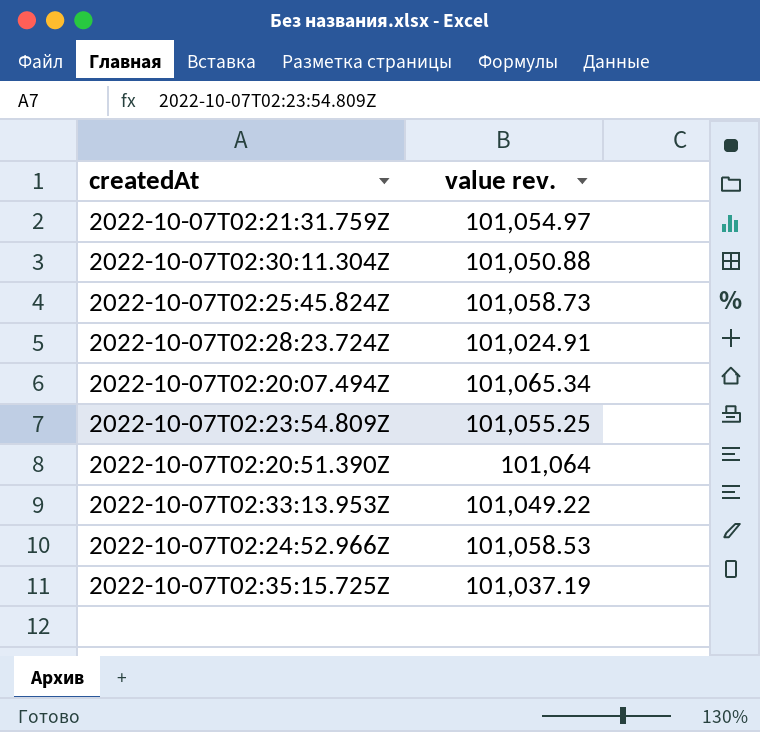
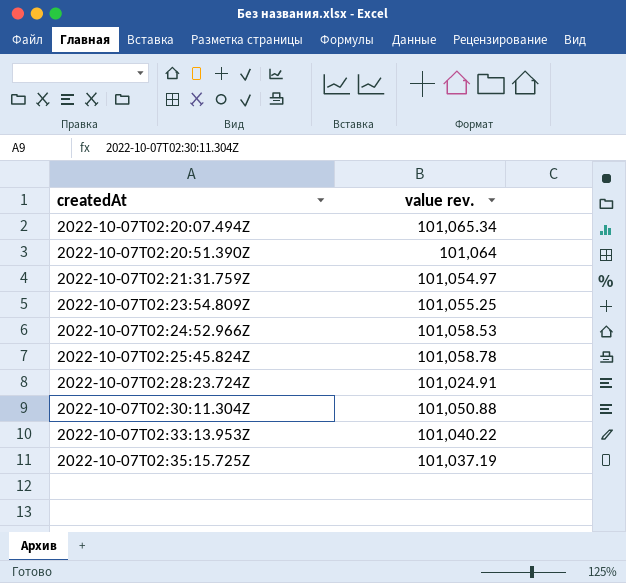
row order: none -> createdAt ascending
2022-10-07T02:25:45.824Z | value rev.: 101,058.73 -> 101,058.78
2022-10-07T02:33:13.953Z | value rev.: 101,049.22 -> 101,040.22

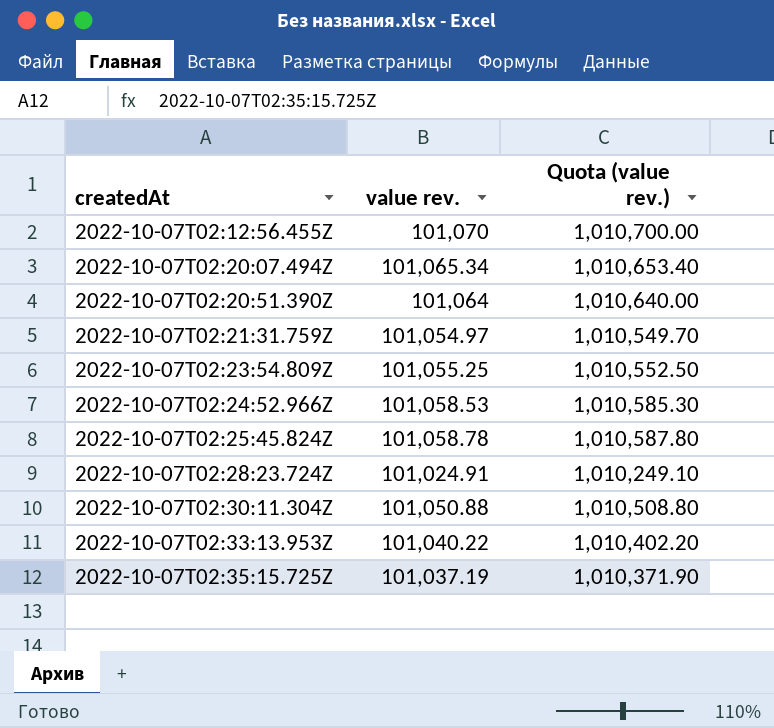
column Quota (value rev.) | formula: none -> [value rev.] * 10
row 2022-10-07T02:12:56.455Z: none -> 101,070 | 1,010,700.00

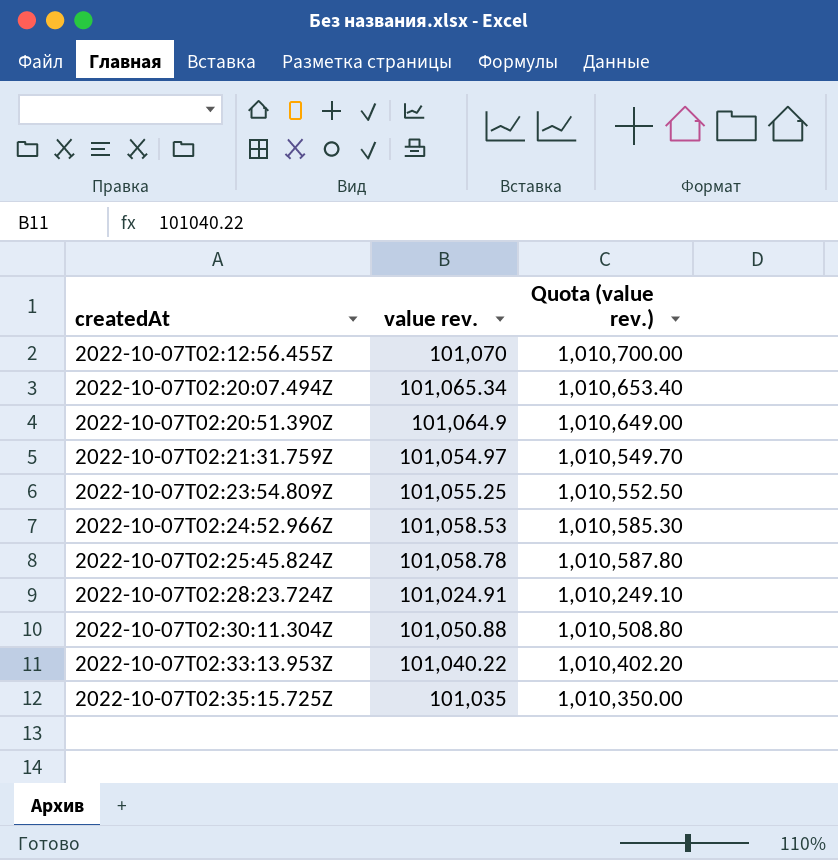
2022-10-07T02:20:51.390Z | value rev.: 101,064 -> 101,064.9
2022-10-07T02:20:51.390Z | Quota (value rev.): 1,010,640.00 -> 1,010,649.00
2022-10-07T02:35:15.725Z | value rev.: 101,037.19 -> 101,035
2022-10-07T02:35:15.725Z | Quota (value rev.): 1,010,371.90 -> 1,010,350.00

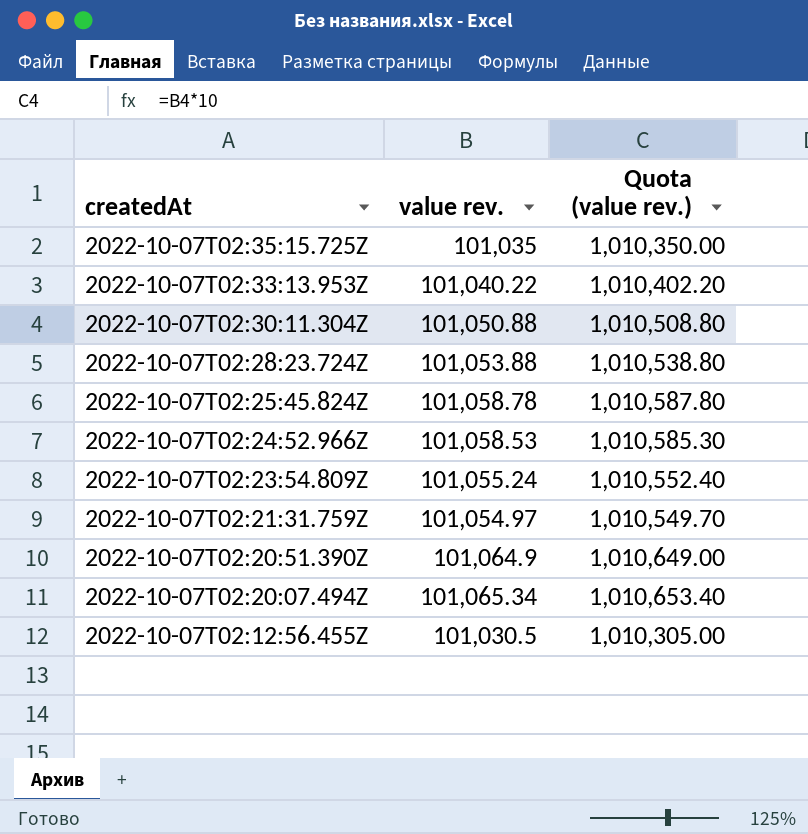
row order: createdAt ascending -> createdAt descending
2022-10-07T02:28:23.724Z | value rev.: 101,024.91 -> 101,053.88
2022-10-07T02:28:23.724Z | Quota (value rev.): 1,010,249.10 -> 1,010,538.80
2022-10-07T02:23:54.809Z | value rev.: 101,055.25 -> 101,055.24
2022-10-07T02:23:54.809Z | Quota (value rev.): 1,010,552.50 -> 1,010,552.40
2022-10-07T02:12:56.455Z | value rev.: 101,070 -> 101,030.5
2022-10-07T02:12:56.455Z | Quota (value rev.): 1,010,700.00 -> 1,010,305.00

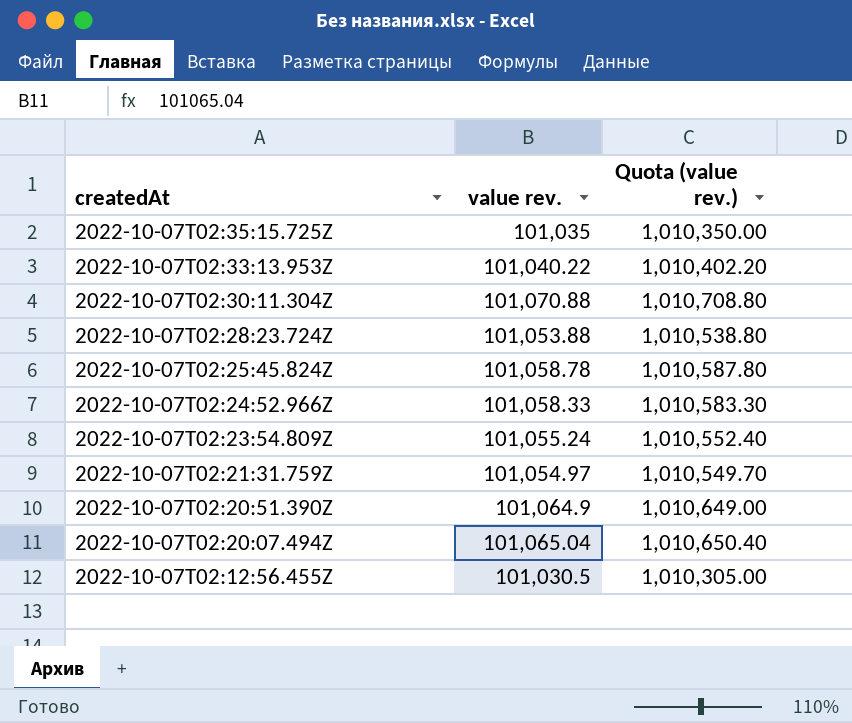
2022-10-07T02:30:11.304Z | value rev.: 101,050.88 -> 101,070.88
2022-10-07T02:30:11.304Z | Quota (value rev.): 1,010,508.80 -> 1,010,708.80
2022-10-07T02:24:52.966Z | value rev.: 101,058.53 -> 101,058.33
2022-10-07T02:24:52.966Z | Quota (value rev.): 1,010,585.30 -> 1,010,583.30
2022-10-07T02:20:07.494Z | value rev.: 101,065.34 -> 101,065.04
2022-10-07T02:20:07.494Z | Quota (value rev.): 1,010,653.40 -> 1,010,650.40

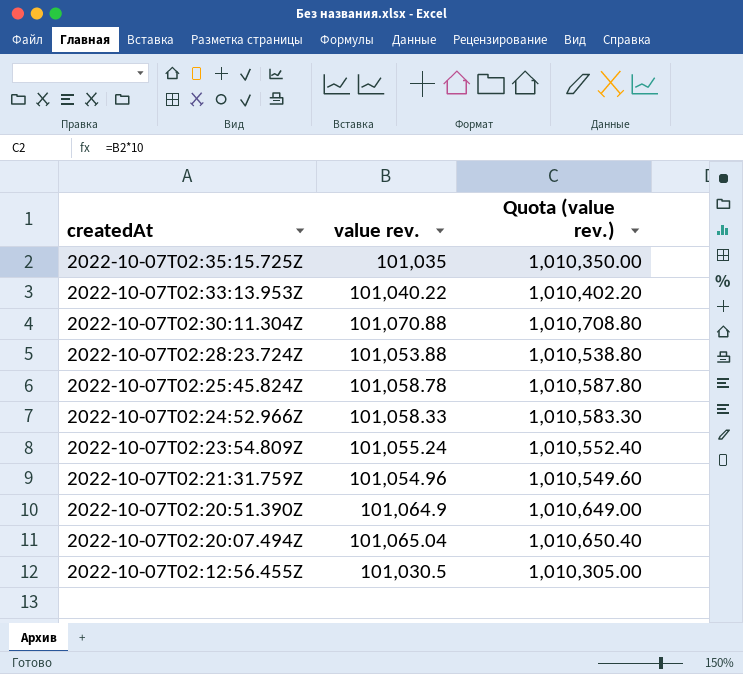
2022-10-07T02:21:31.759Z | value rev.: 101,054.97 -> 101,054.96
2022-10-07T02:21:31.759Z | Quota (value rev.): 1,010,549.70 -> 1,010,549.60

